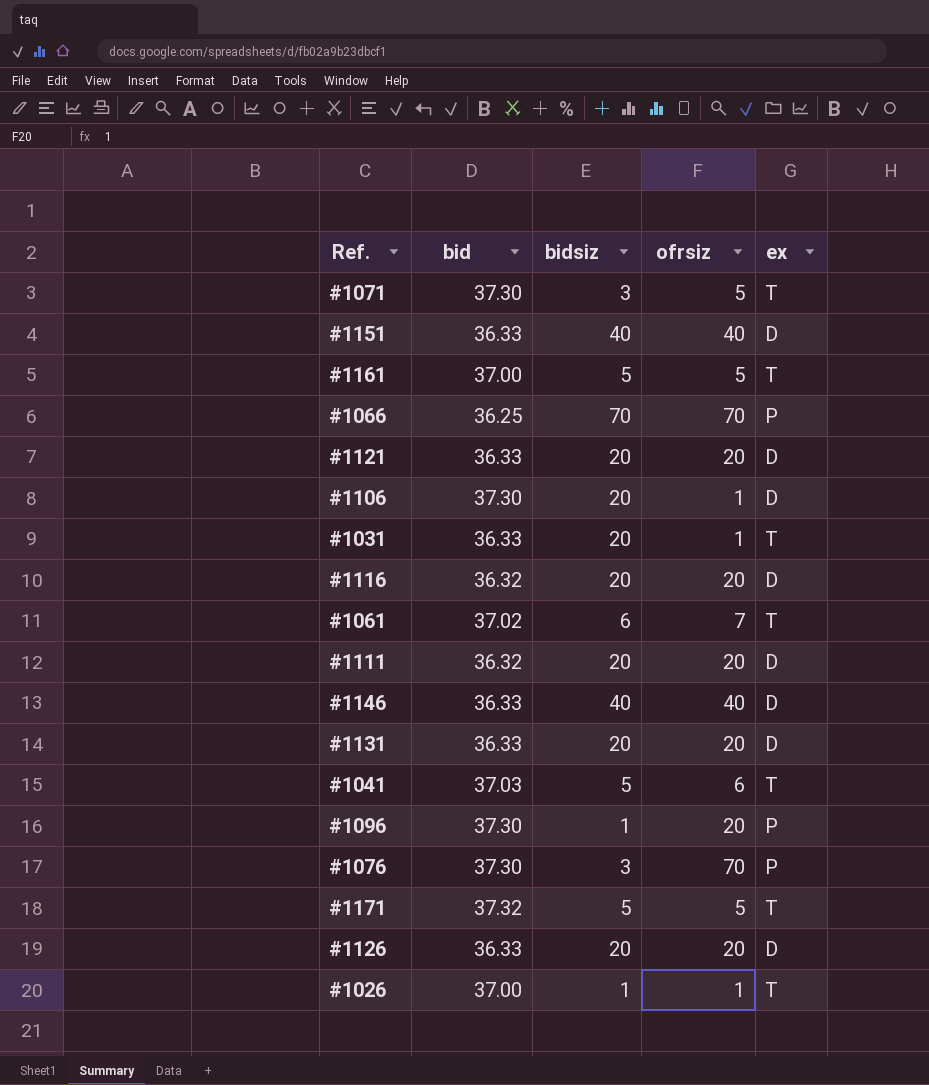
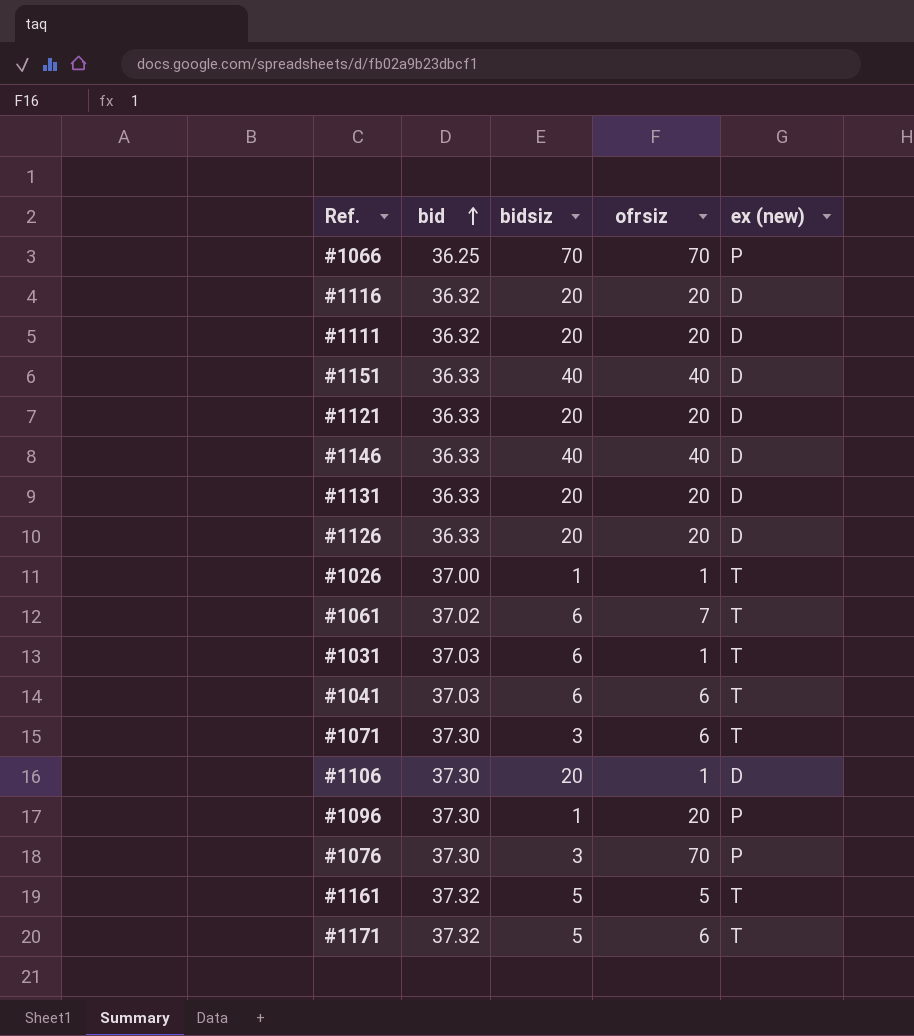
row order: none -> bid ascending
column name: ex -> ex (new)
#1031 | bid: 36.33 -> 37.03
#1031 | bidsiz: 20 -> 6
#1041 | bidsiz: 5 -> 6
#1071 | ofrsiz: 5 -> 6
#1161 | bid: 37.00 -> 37.32
#1171 | ofrsiz: 5 -> 6

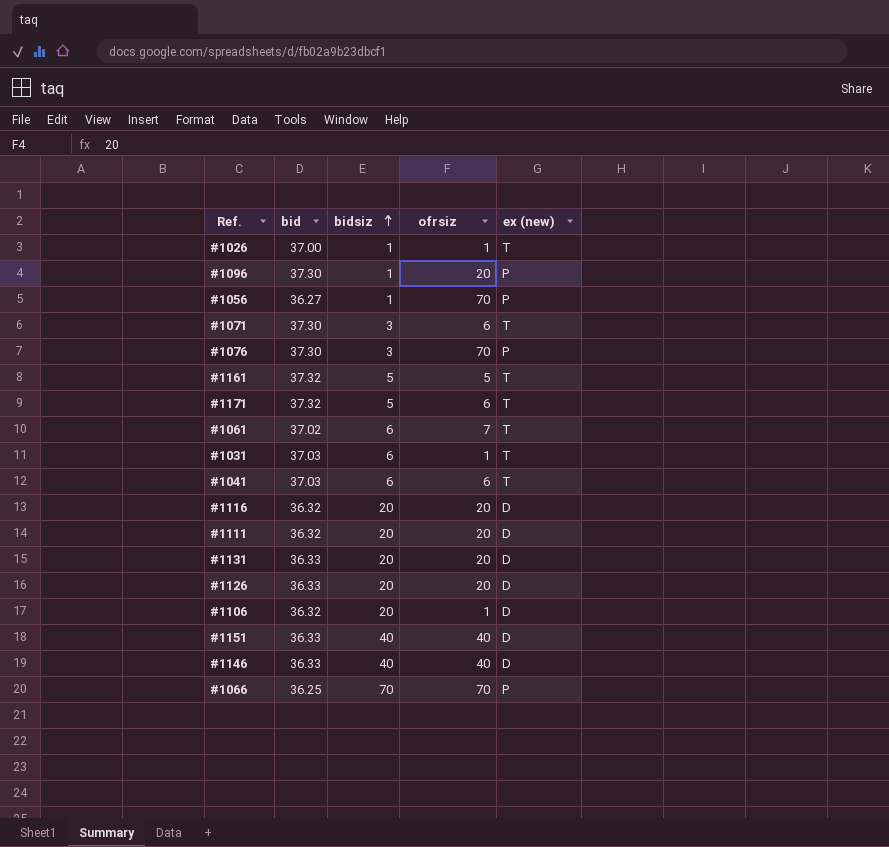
row order: bid ascending -> bidsiz ascending
row #1121: 36.33 | 20 | 20 | D -> none
row #1056: none -> 36.27 | 1 | 70 | P
#1106 | bid: 37.30 -> 36.32

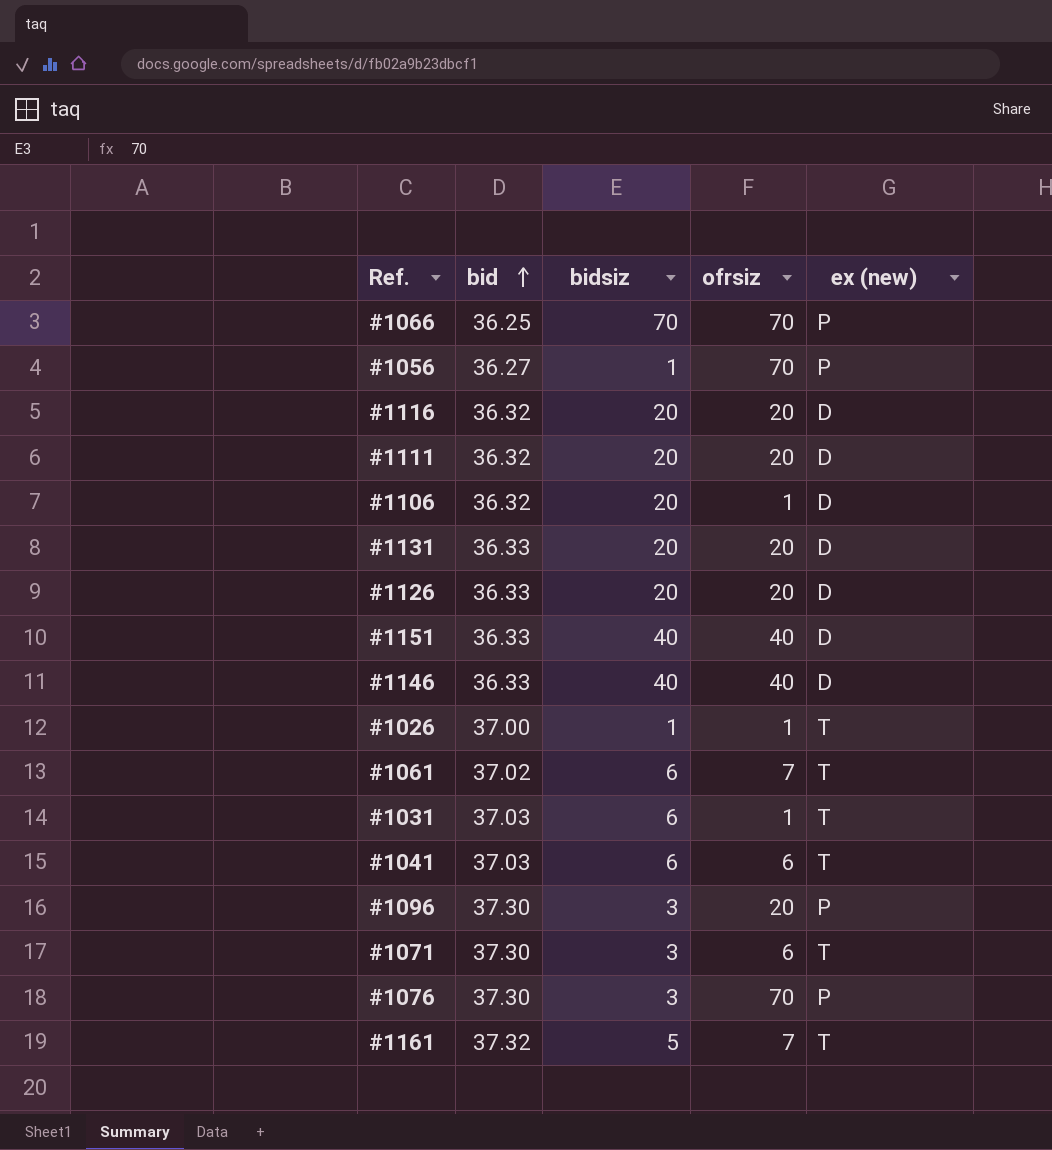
row order: bidsiz ascending -> bid ascending
row #1171: 37.32 | 5 | 6 | T -> none
#1096 | bidsiz: 1 -> 3
#1161 | ofrsiz: 5 -> 7

